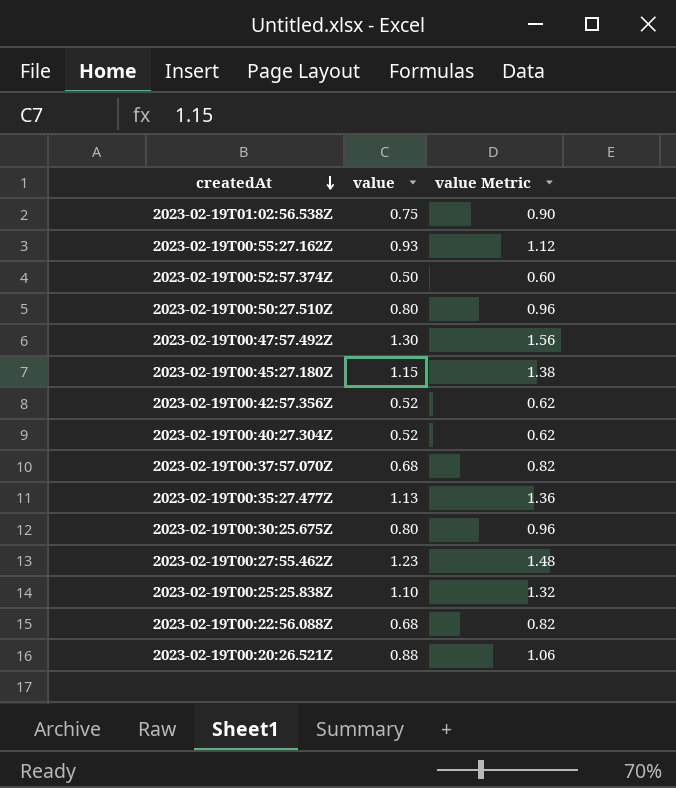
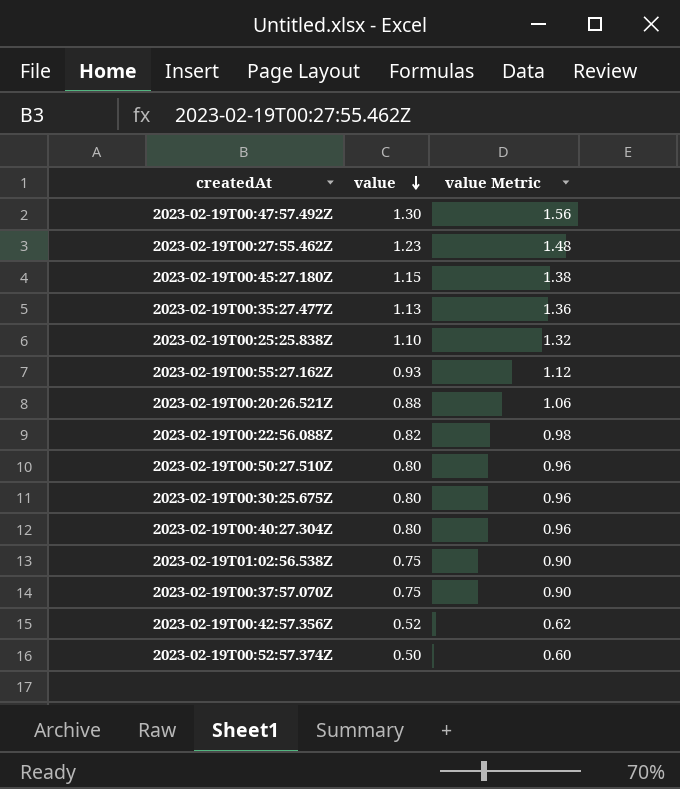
row order: createdAt descending -> value descending
2023-02-19T00:22:56.088Z | value: 0.68 -> 0.82
2023-02-19T00:22:56.088Z | value Metric: 0.82 -> 0.98
2023-02-19T00:40:27.304Z | value: 0.52 -> 0.80
2023-02-19T00:40:27.304Z | value Metric: 0.62 -> 0.96
2023-02-19T00:37:57.070Z | value: 0.68 -> 0.75
2023-02-19T00:37:57.070Z | value Metric: 0.82 -> 0.90

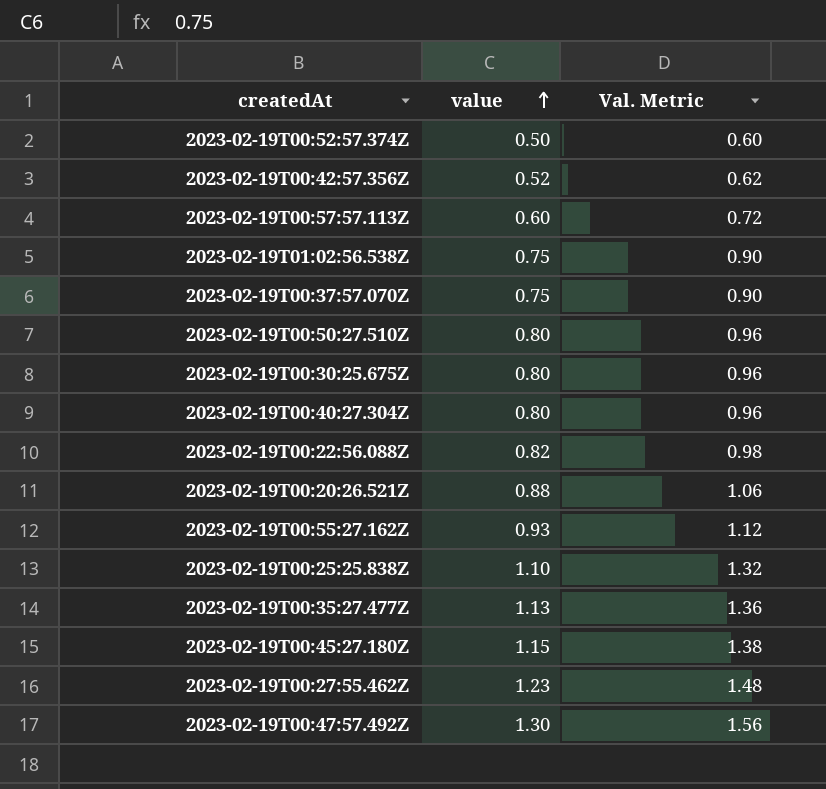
row order: value descending -> value ascending
column name: value Metric -> Val. Metric
row 2023-02-19T00:57:57.113Z: none -> 0.60 | 0.72

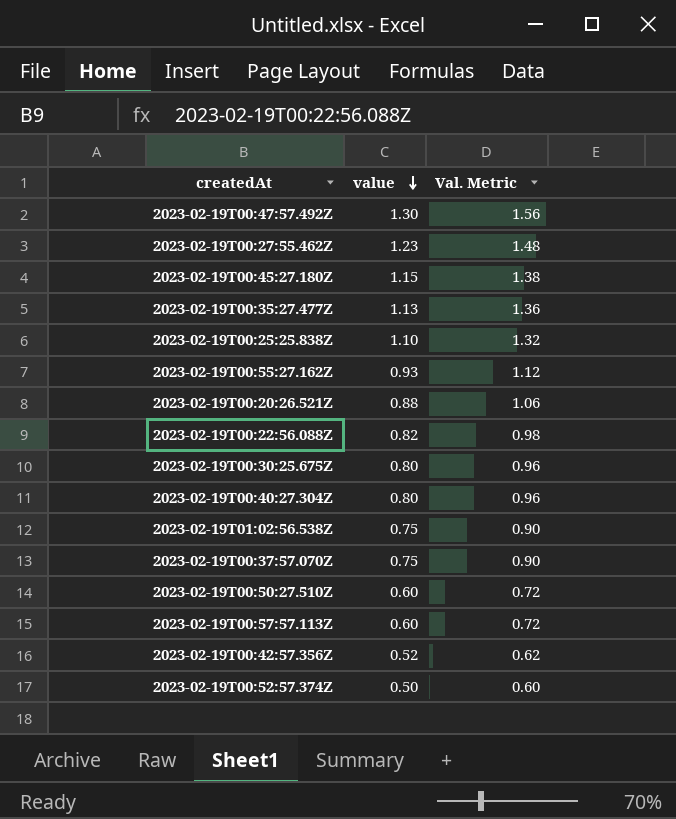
row order: value ascending -> value descending
2023-02-19T00:50:27.510Z | value: 0.80 -> 0.60
2023-02-19T00:50:27.510Z | Val. Metric: 0.96 -> 0.72

